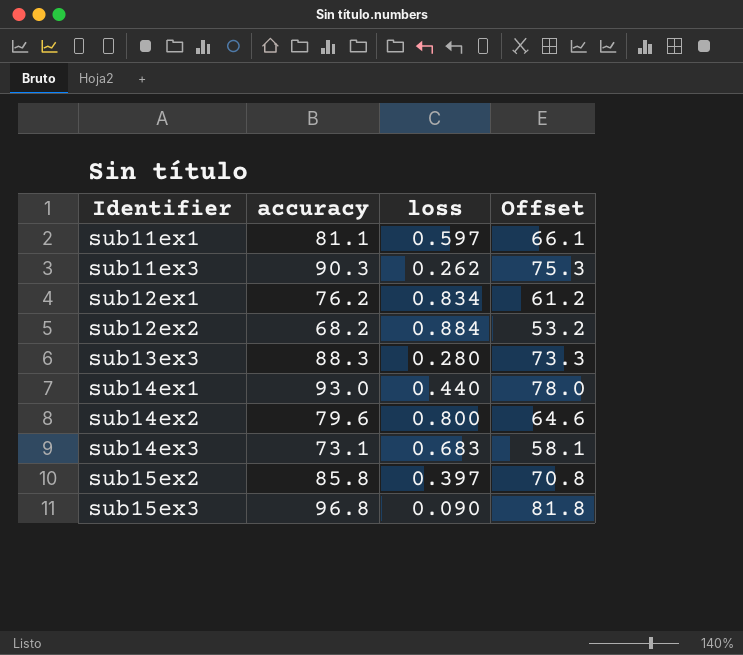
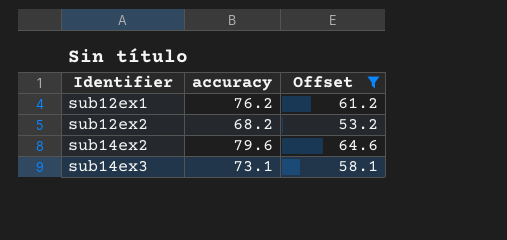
filter: none -> Offset <= 64.6
column loss | position: 3 -> none

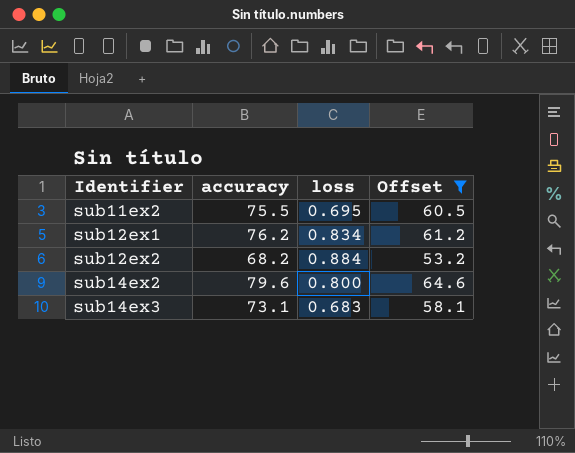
column loss | position: none -> 3
row sub11ex2: none -> 75.5 | 0.695 | 60.5

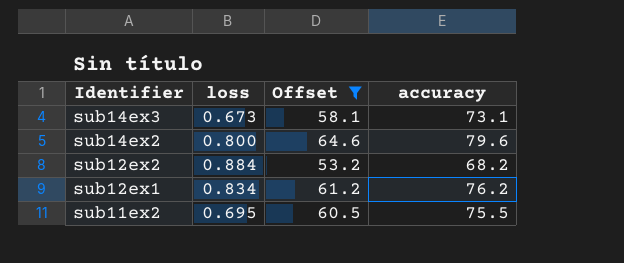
row order: Identifier ascending -> Identifier descending
column accuracy | position: 2 -> 4
sub14ex3 | loss: 0.683 -> 0.673

